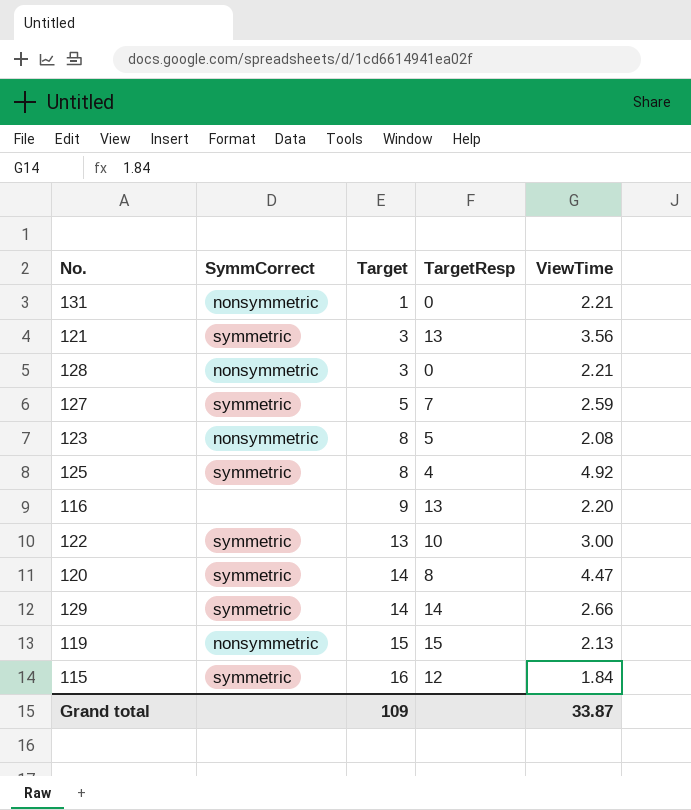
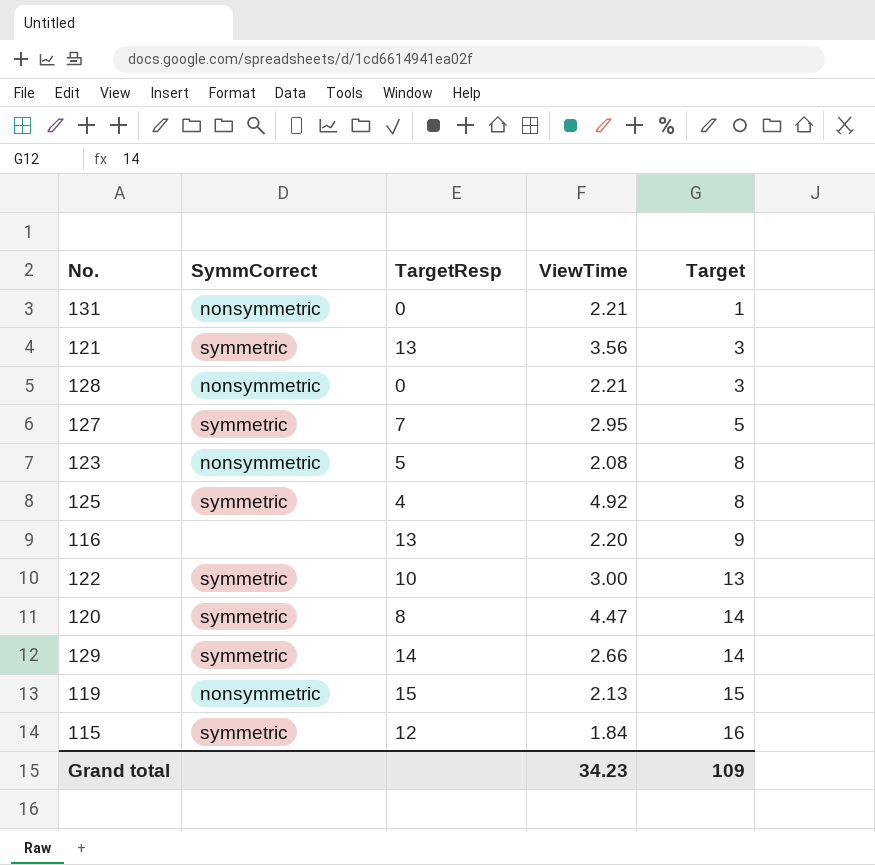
column Target | position: 3 -> 5
127 | ViewTime: 2.59 -> 2.95
Grand total | ViewTime: 33.87 -> 34.23

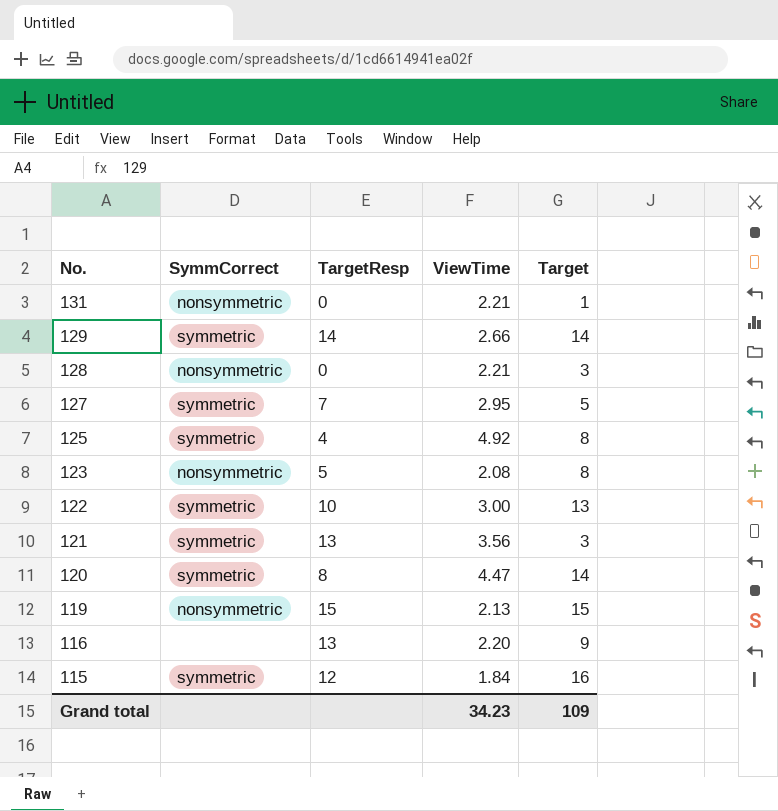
row order: Target ascending -> No. descending

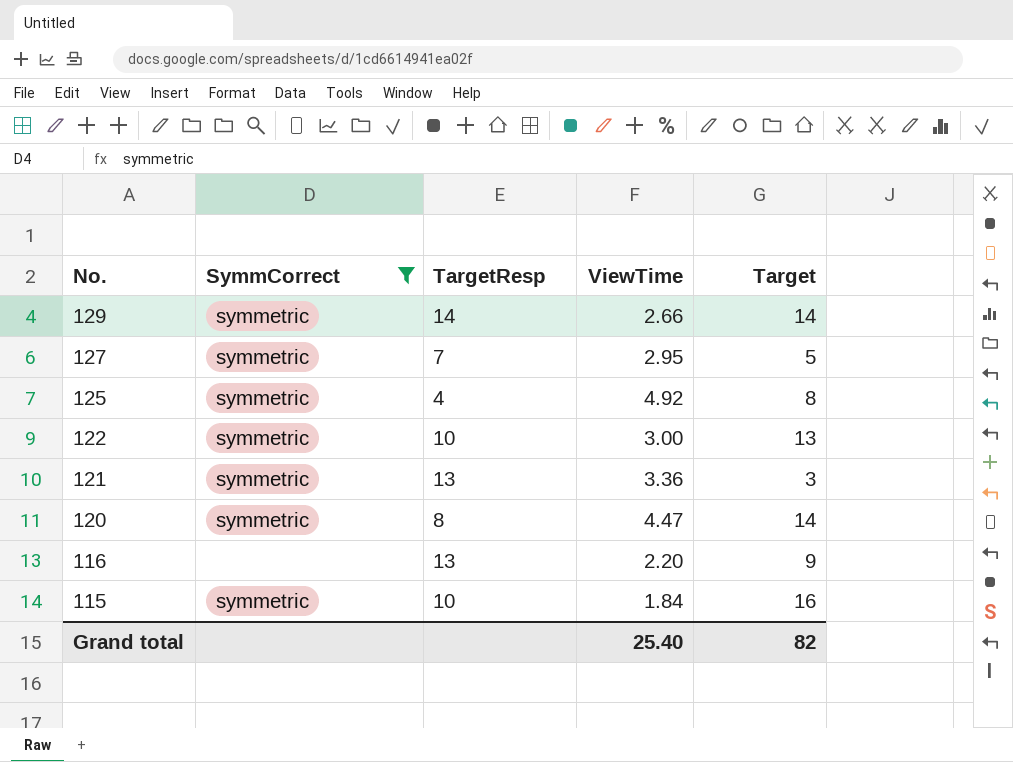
filter: none -> SymmCorrect != nonsymmetric
121 | ViewTime: 3.56 -> 3.36
115 | TargetResp: 12 -> 10
Grand total | ViewTime: 34.23 -> 25.40
Grand total | Target: 109 -> 82

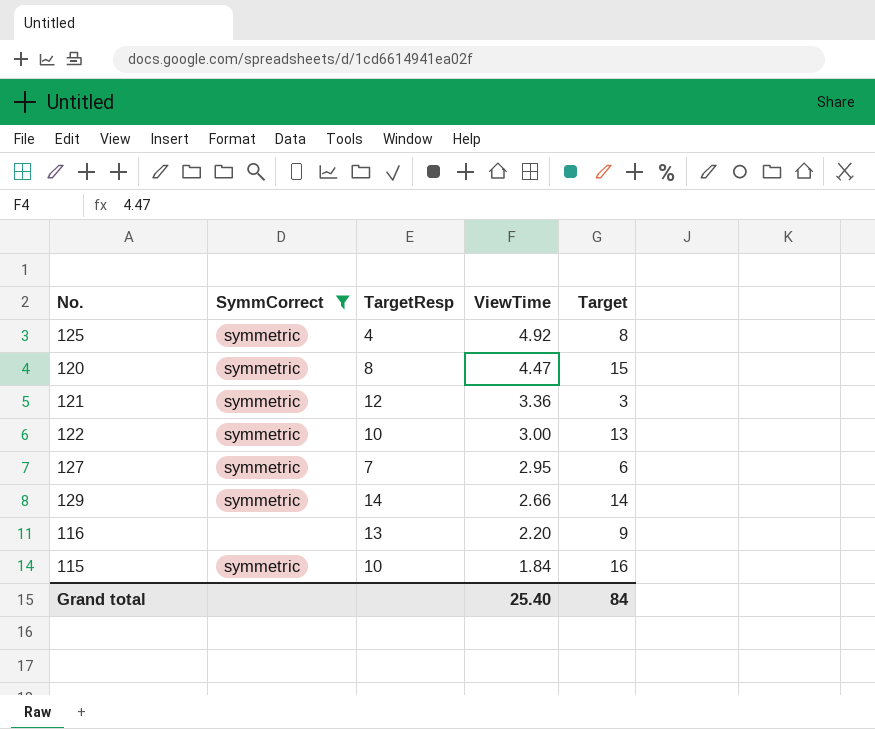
row order: No. descending -> ViewTime descending
120 | Target: 14 -> 15
121 | TargetResp: 13 -> 12
127 | Target: 5 -> 6
Grand total | Target: 82 -> 84

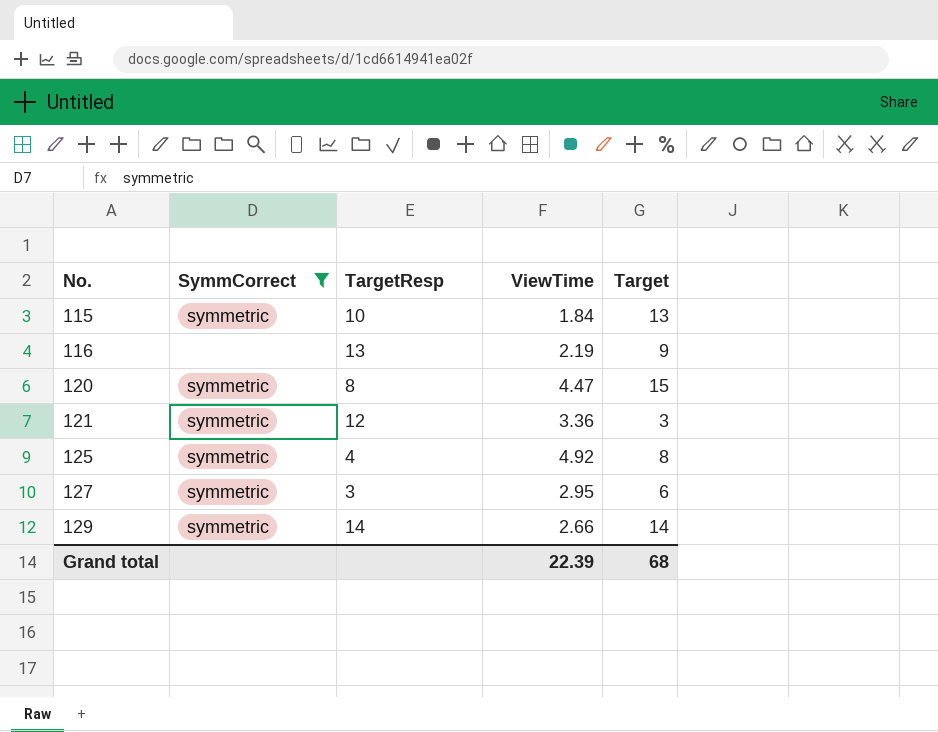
row order: ViewTime descending -> No. ascending
row 122: symmetric | 10 | 3.00 | 13 -> none
115 | Target: 16 -> 13
116 | ViewTime: 2.20 -> 2.19
127 | TargetResp: 7 -> 3
Grand total | ViewTime: 25.40 -> 22.39
Grand total | Target: 84 -> 68

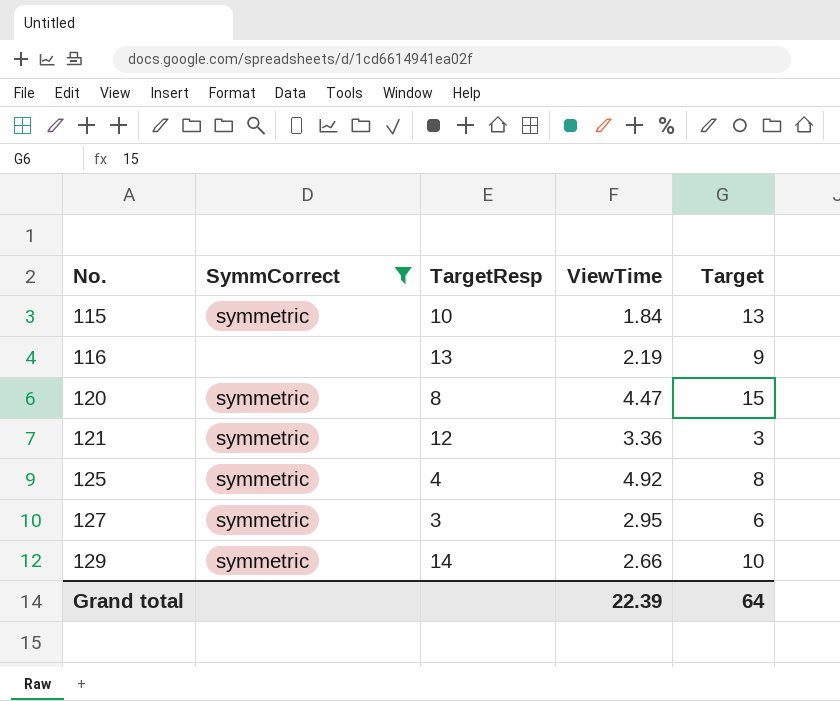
129 | Target: 14 -> 10
Grand total | Target: 68 -> 64

